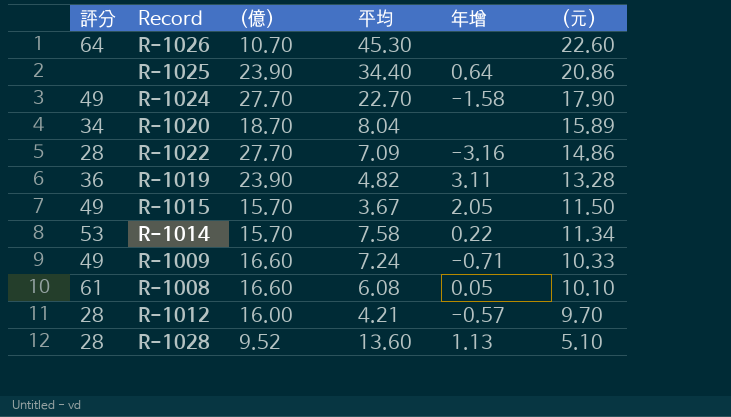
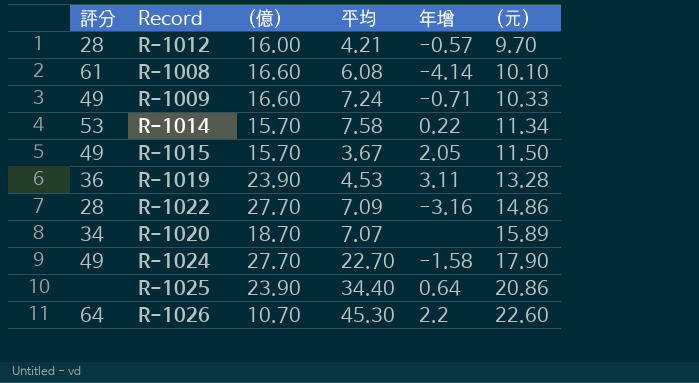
row order: (元) descending -> (元) ascending
row R-1028: 28 | 9.52 | 13.60 | 1.13 | 5.10 -> none
R-1008 | 年增: 0.05 -> -4.14
R-1019 | 平均: 4.82 -> 4.53
R-1020 | 平均: 8.04 -> 7.07
R-1026 | 年增: none -> 2.2

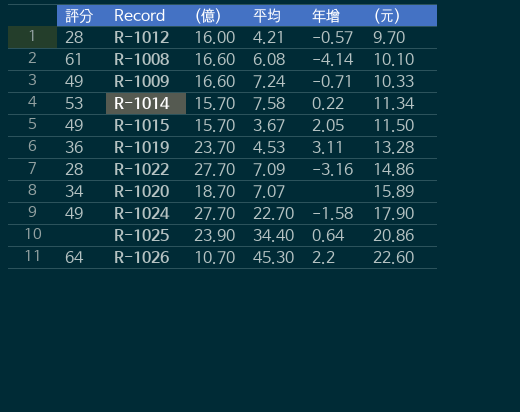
R-1019 | (億): 23.90 -> 23.70

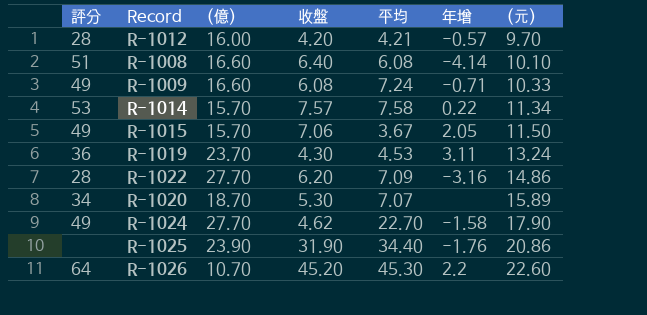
column 收盤 | position: none -> 4
R-1008 | 評分: 61 -> 51
R-1019 | (元): 13.28 -> 13.24
R-1025 | 年增: 0.64 -> -1.76

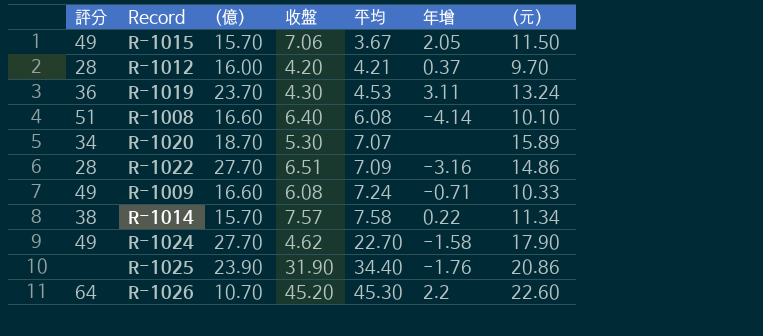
row order: (元) ascending -> 平均 ascending
R-1012 | 年增: -0.57 -> 0.37
R-1022 | 收盤: 6.20 -> 6.51
R-1014 | 評分: 53 -> 38

